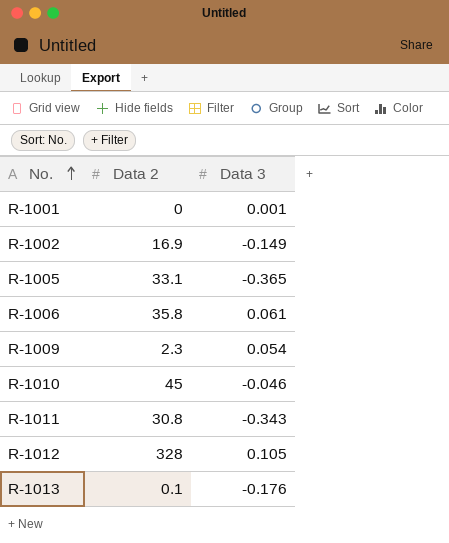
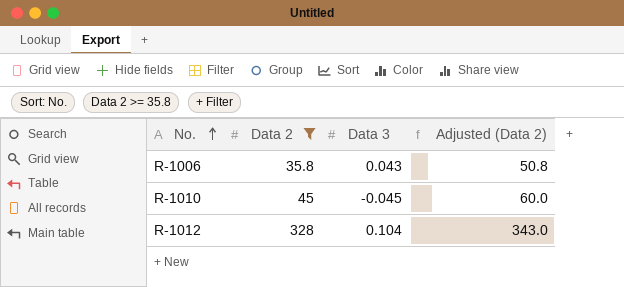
filter: none -> Data 2 >= 35.8
column Adjusted (Data 2) | formula: none -> [Data 2] + 15
R-1006 | Data 3: 0.061 -> 0.043
R-1010 | Data 3: -0.046 -> -0.045
R-1012 | Data 3: 0.105 -> 0.104

